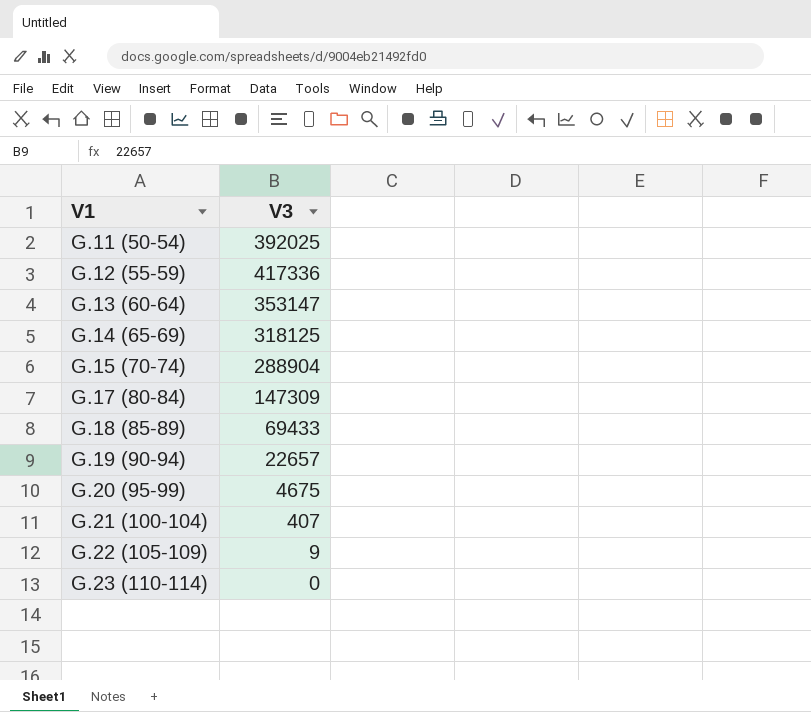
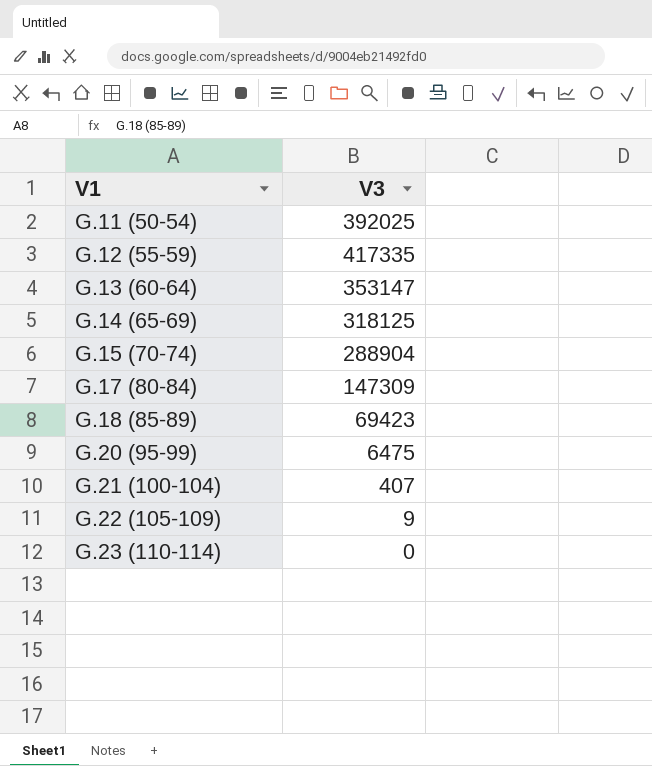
row G.19 (90-94): 22657 -> none
G.12 (55-59) | V3: 417336 -> 417335
G.18 (85-89) | V3: 69433 -> 69423
G.20 (95-99) | V3: 4675 -> 6475

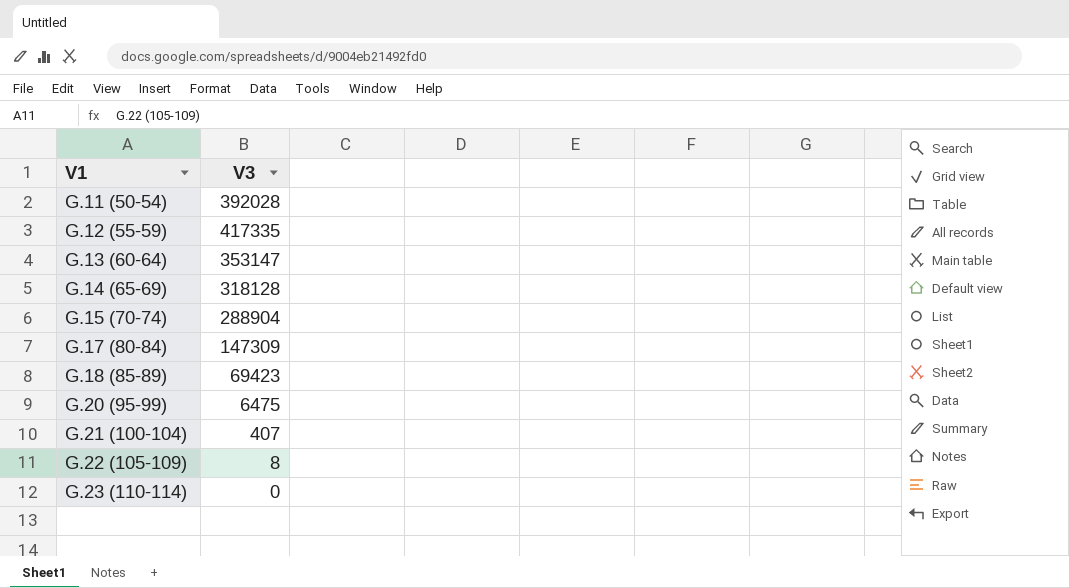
G.11 (50-54) | V3: 392025 -> 392028
G.14 (65-69) | V3: 318125 -> 318128
G.22 (105-109) | V3: 9 -> 8

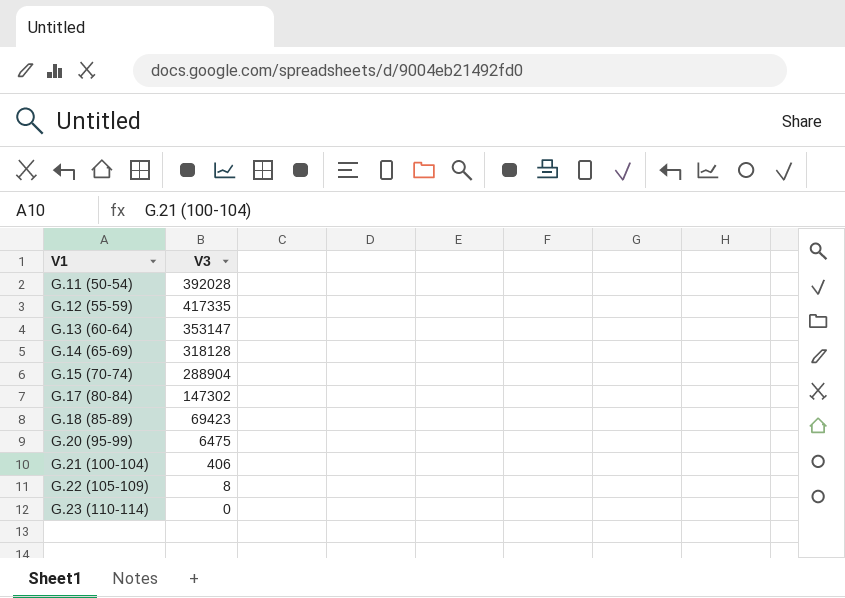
G.17 (80-84) | V3: 147309 -> 147302
G.21 (100-104) | V3: 407 -> 406

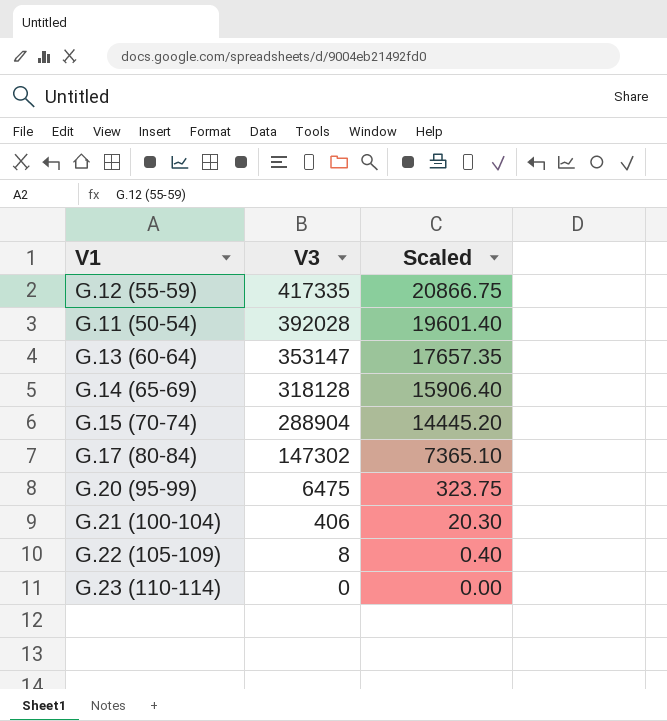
row order: V1 ascending -> V3 descending
column Scaled | formula: none -> [V3] * 0.05
row G.18 (85-89): 69423 -> none

